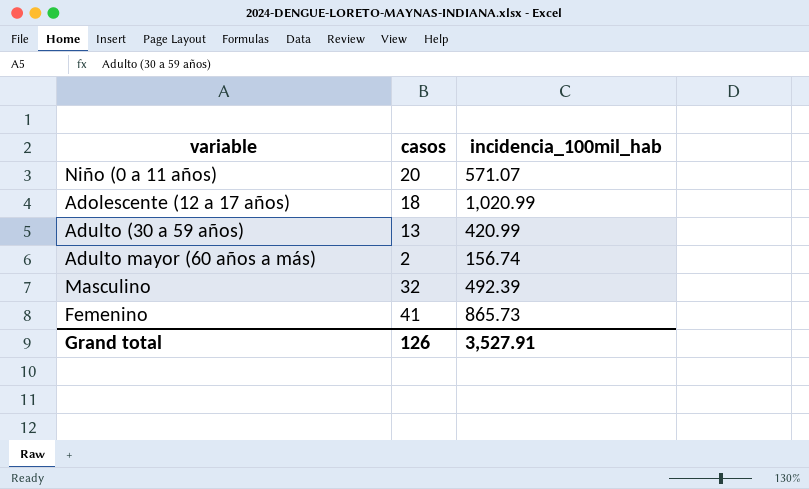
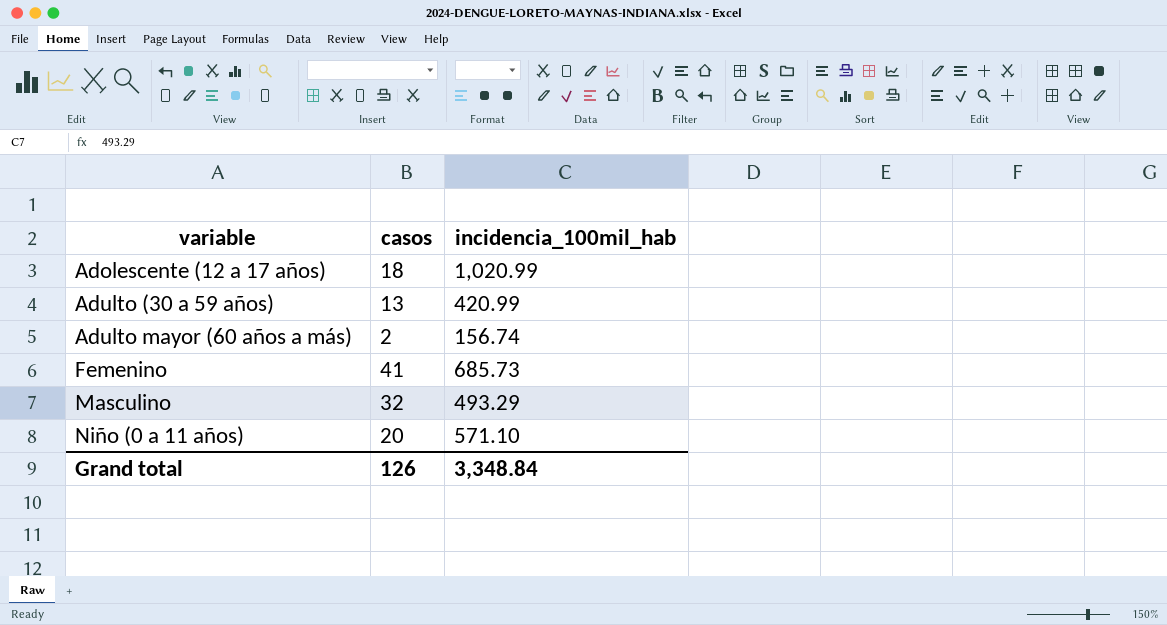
row order: none -> variable ascending
Femenino | incidencia_100mil_hab: 865.73 -> 685.73
Masculino | incidencia_100mil_hab: 492.39 -> 493.29
Niño (0 a 11 años) | incidencia_100mil_hab: 571.07 -> 571.10
Grand total | incidencia_100mil_hab: 3,527.91 -> 3,348.84

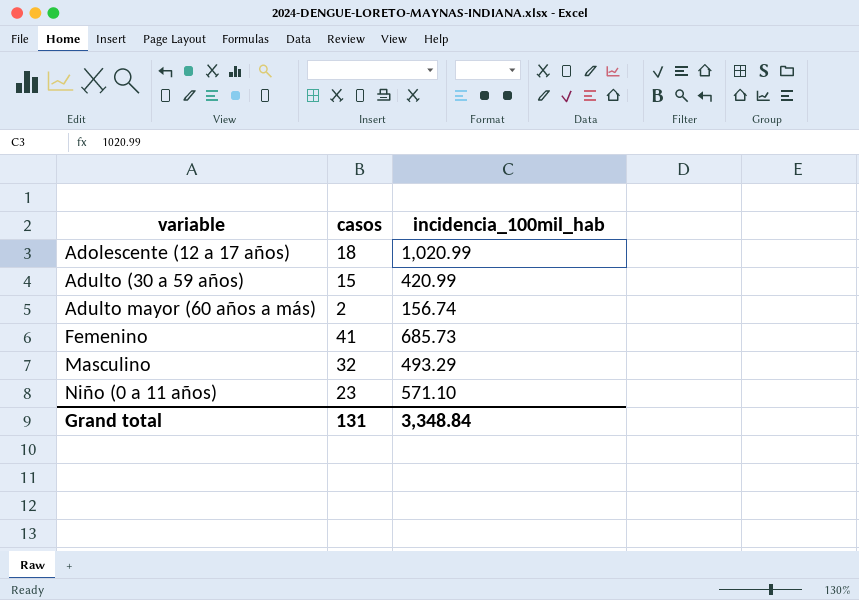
Adulto (30 a 59 años) | casos: 13 -> 15
Niño (0 a 11 años) | casos: 20 -> 23
Grand total | casos: 126 -> 131

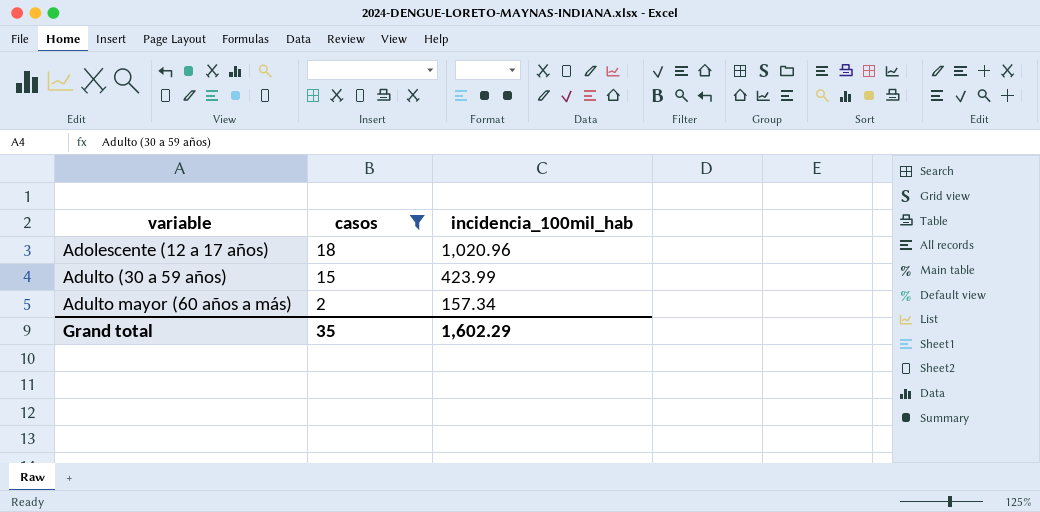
filter: none -> casos <= 18
Adolescente (12 a 17 años) | incidencia_100mil_hab: 1,020.99 -> 1,020.96
Adulto (30 a 59 años) | incidencia_100mil_hab: 420.99 -> 423.99
Adulto mayor (60 años a más) | incidencia_100mil_hab: 156.74 -> 157.34
Grand total | casos: 131 -> 35
Grand total | incidencia_100mil_hab: 3,348.84 -> 1,602.29

